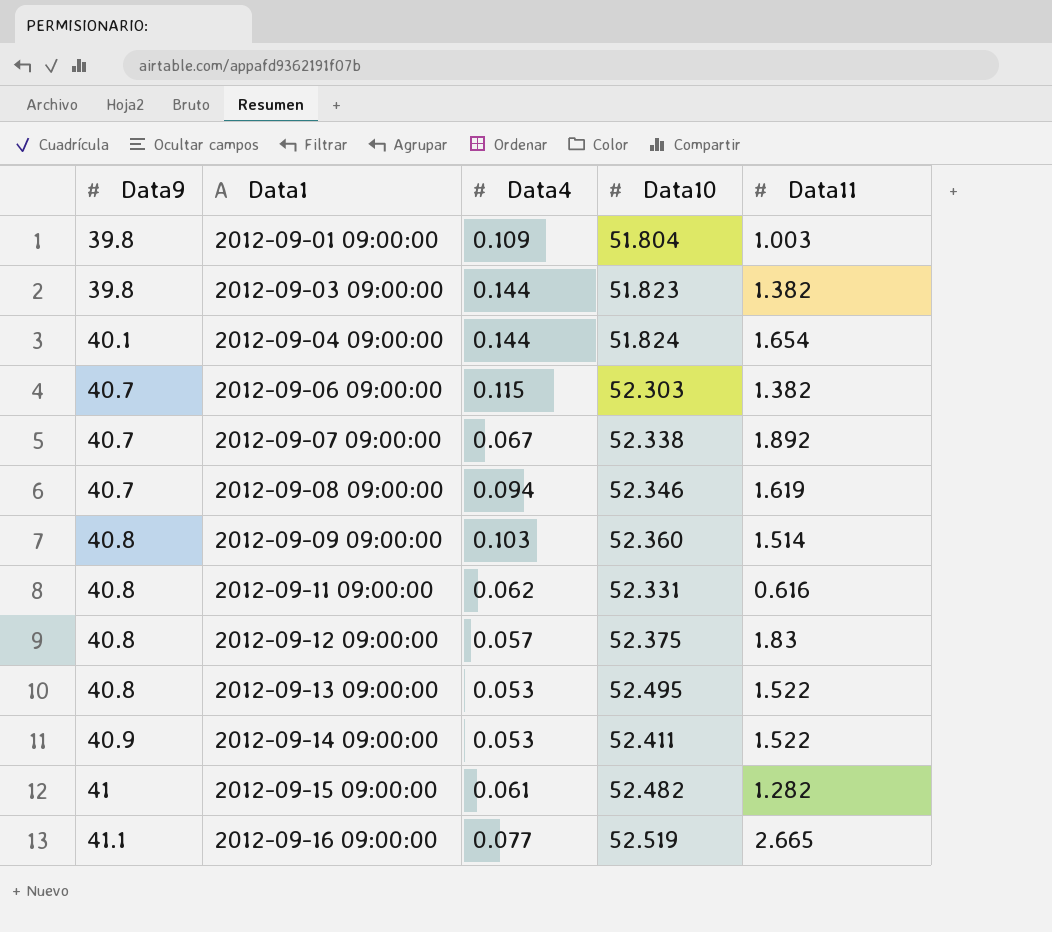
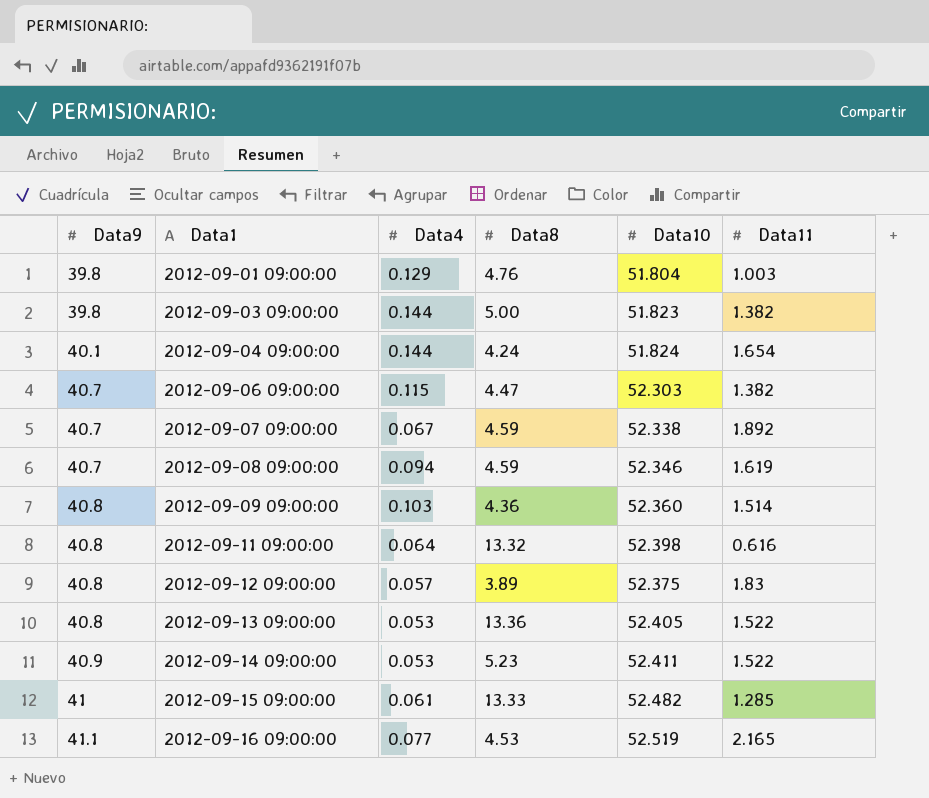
column Data8 | position: none -> 4
2012-09-01 09:00:00 | Data4: 0.109 -> 0.129
2012-09-11 09:00:00 | Data4: 0.062 -> 0.064
2012-09-11 09:00:00 | Data10: 52.331 -> 52.398
2012-09-13 09:00:00 | Data10: 52.495 -> 52.405
2012-09-15 09:00:00 | Data11: 1.282 -> 1.285
2012-09-16 09:00:00 | Data11: 2.665 -> 2.165

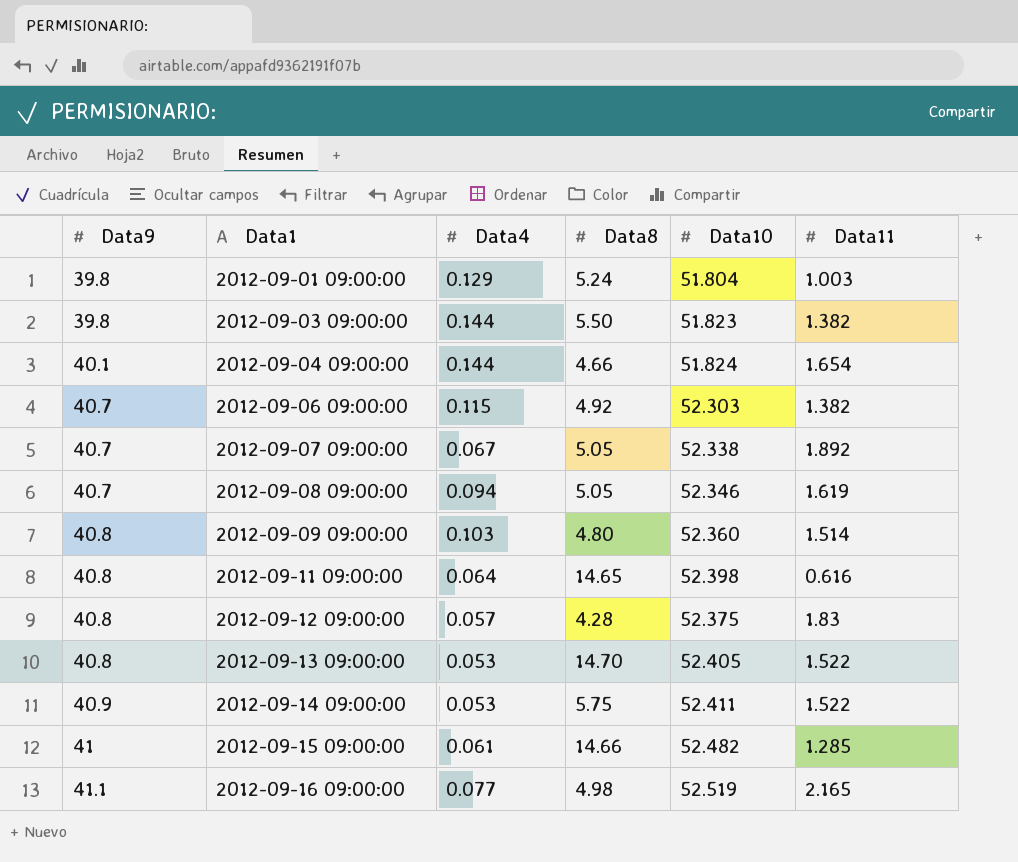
2012-09-01 09:00:00 | Data8: 4.76 -> 5.24
2012-09-03 09:00:00 | Data8: 5.00 -> 5.50
2012-09-04 09:00:00 | Data8: 4.24 -> 4.66
2012-09-06 09:00:00 | Data8: 4.47 -> 4.92
2012-09-07 09:00:00 | Data8: 4.59 -> 5.05
2012-09-08 09:00:00 | Data8: 4.59 -> 5.05
2012-09-09 09:00:00 | Data8: 4.36 -> 4.80
2012-09-11 09:00:00 | Data8: 13.32 -> 14.65
2012-09-12 09:00:00 | Data8: 3.89 -> 4.28
2012-09-13 09:00:00 | Data8: 13.36 -> 14.70
2012-09-14 09:00:00 | Data8: 5.23 -> 5.75
2012-09-15 09:00:00 | Data8: 13.33 -> 14.66
2012-09-16 09:00:00 | Data8: 4.53 -> 4.98

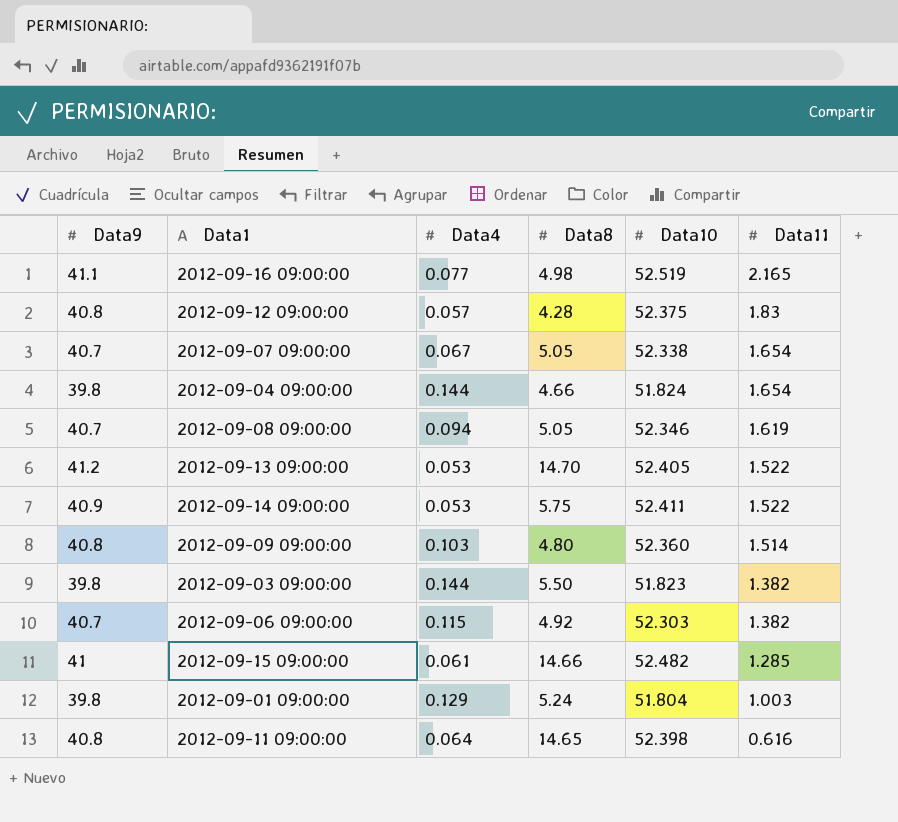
row order: Data9 ascending -> Data11 descending
2012-09-07 09:00:00 | Data11: 1.892 -> 1.654
2012-09-04 09:00:00 | Data9: 40.1 -> 39.8
2012-09-13 09:00:00 | Data9: 40.8 -> 41.2

